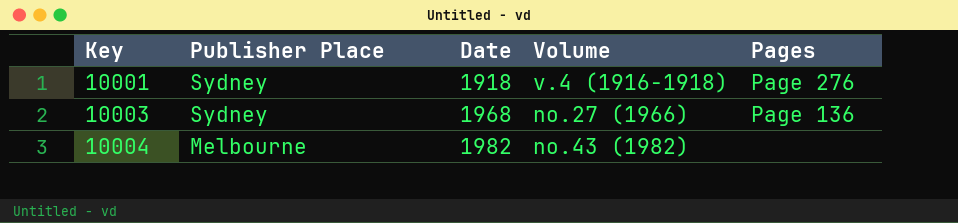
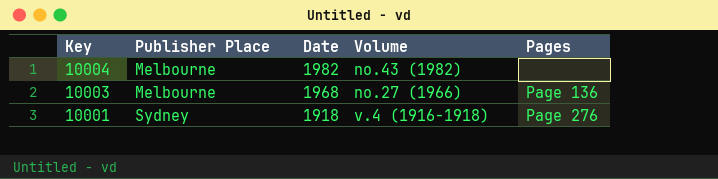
row order: Key ascending -> Key descending
10003 | Publisher Place: Sydney -> Melbourne

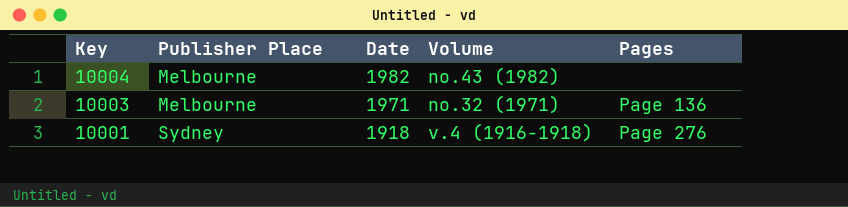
10003 | Date: 1968 -> 1971
10003 | Volume: no.27 (1966) -> no.32 (1971)

